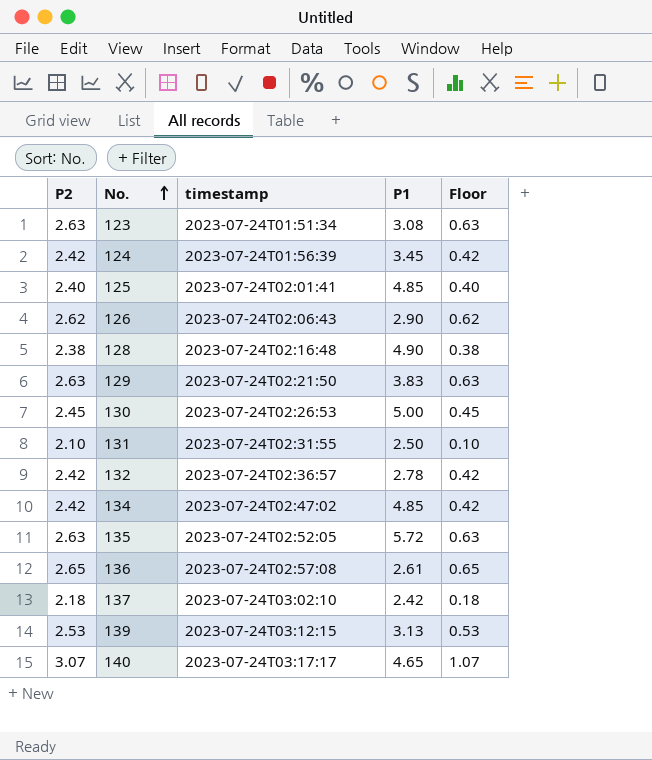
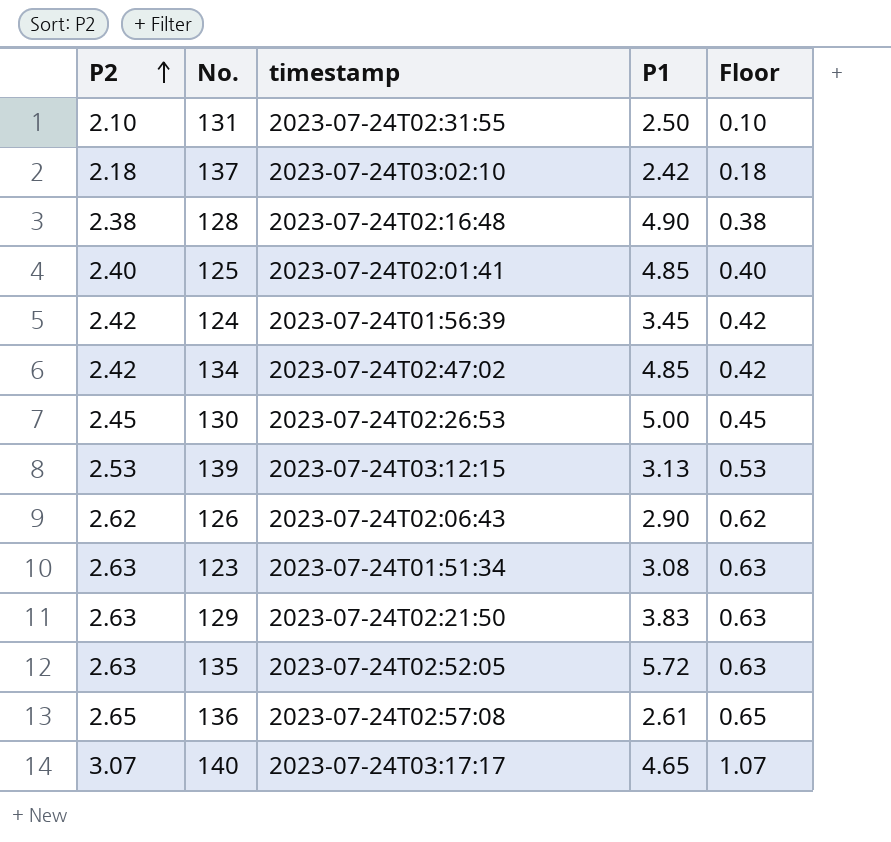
row order: No. ascending -> P2 ascending
row 132: 2.42 | 2023-07-24T02:36:57 | 2.78 | 0.42 -> none

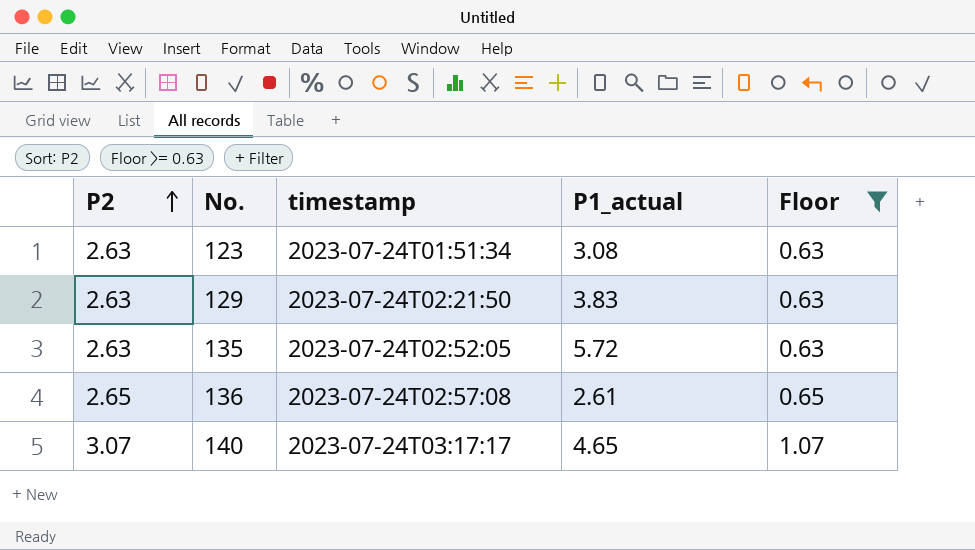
filter: none -> Floor >= 0.63
column name: P1 -> P1_actual

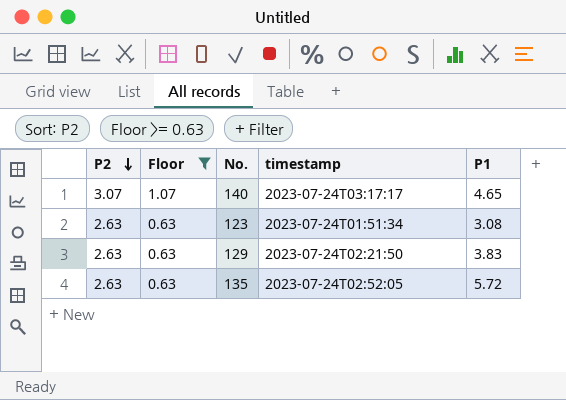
row order: P2 ascending -> P2 descending
column Floor | position: 5 -> 2
column name: P1_actual -> P1
row 136: 2.65 | 2023-07-24T02:57:08 | 2.61 | 0.65 -> none

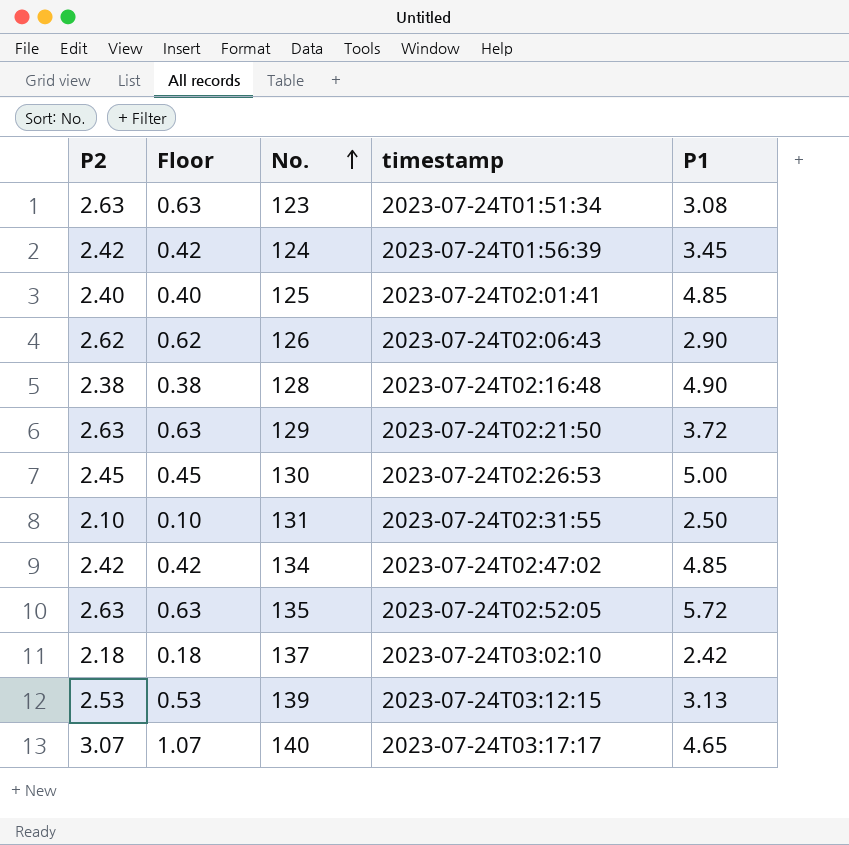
filter: Floor >= 0.63 -> none
row order: P2 descending -> No. ascending
129 | P1: 3.83 -> 3.72

